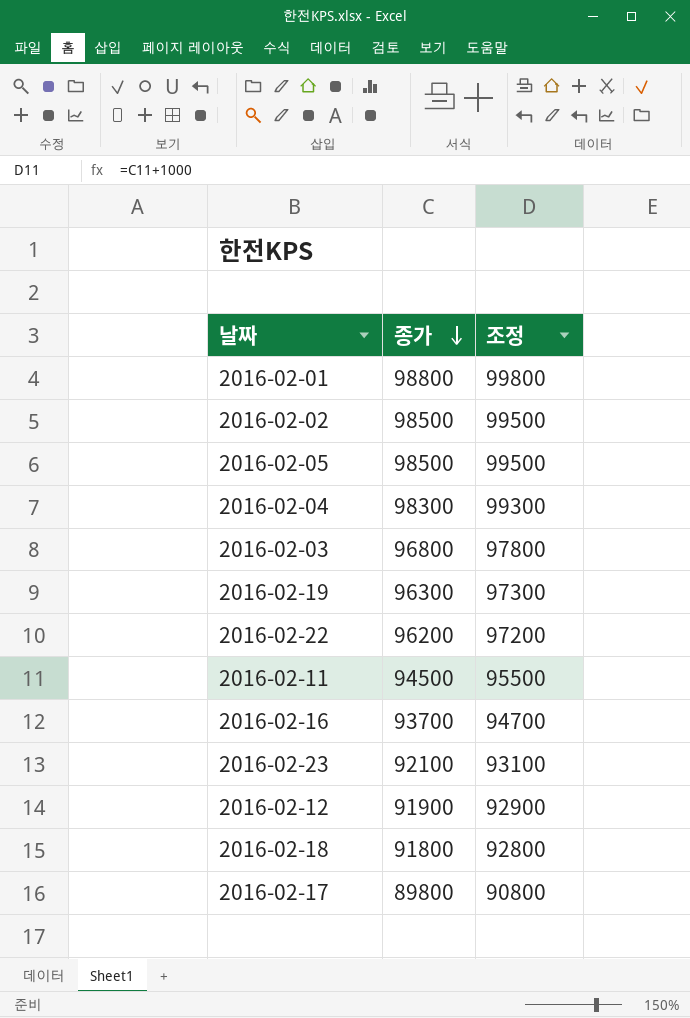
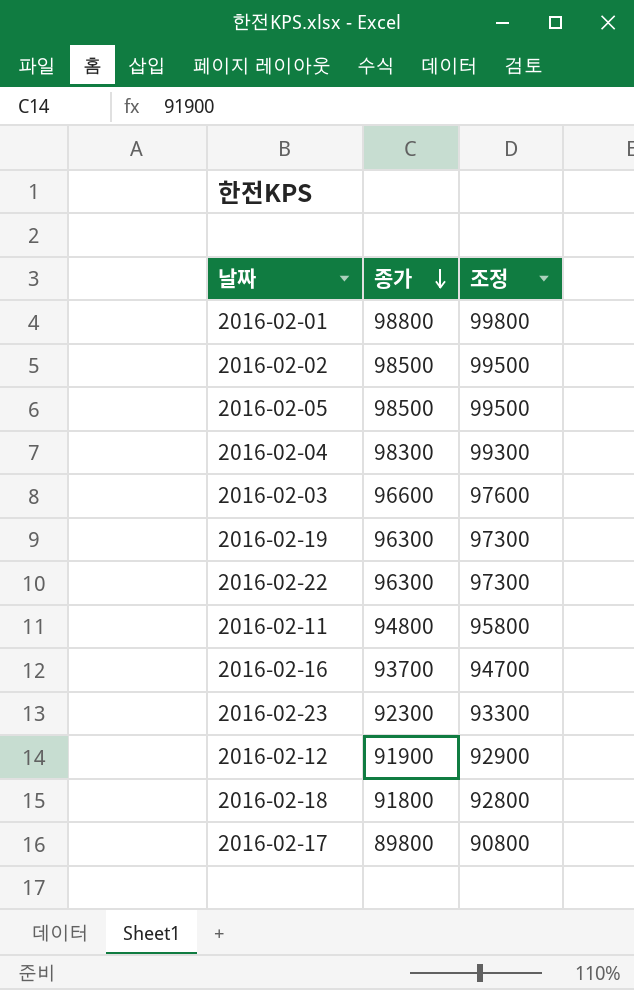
2016-02-03 | 종가: 96800 -> 96600
2016-02-03 | 조정: 97800 -> 97600
2016-02-22 | 종가: 96200 -> 96300
2016-02-22 | 조정: 97200 -> 97300
2016-02-11 | 종가: 94500 -> 94800
2016-02-11 | 조정: 95500 -> 95800
2016-02-23 | 종가: 92100 -> 92300
2016-02-23 | 조정: 93100 -> 93300

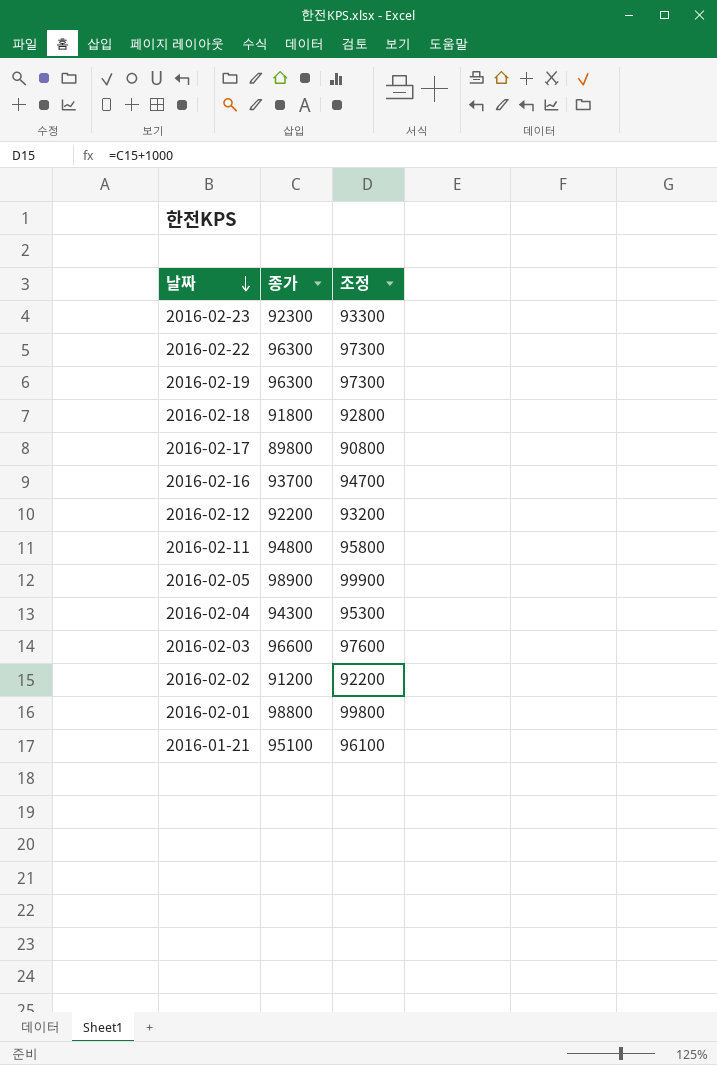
row order: 종가 descending -> 날짜 descending
2016-02-12 | 종가: 91900 -> 92200
2016-02-12 | 조정: 92900 -> 93200
2016-02-05 | 종가: 98500 -> 98900
2016-02-05 | 조정: 99500 -> 99900
2016-02-04 | 종가: 98300 -> 94300
2016-02-04 | 조정: 99300 -> 95300
2016-02-02 | 종가: 98500 -> 91200
2016-02-02 | 조정: 99500 -> 92200
row 2016-01-21: none -> 95100 | 96100

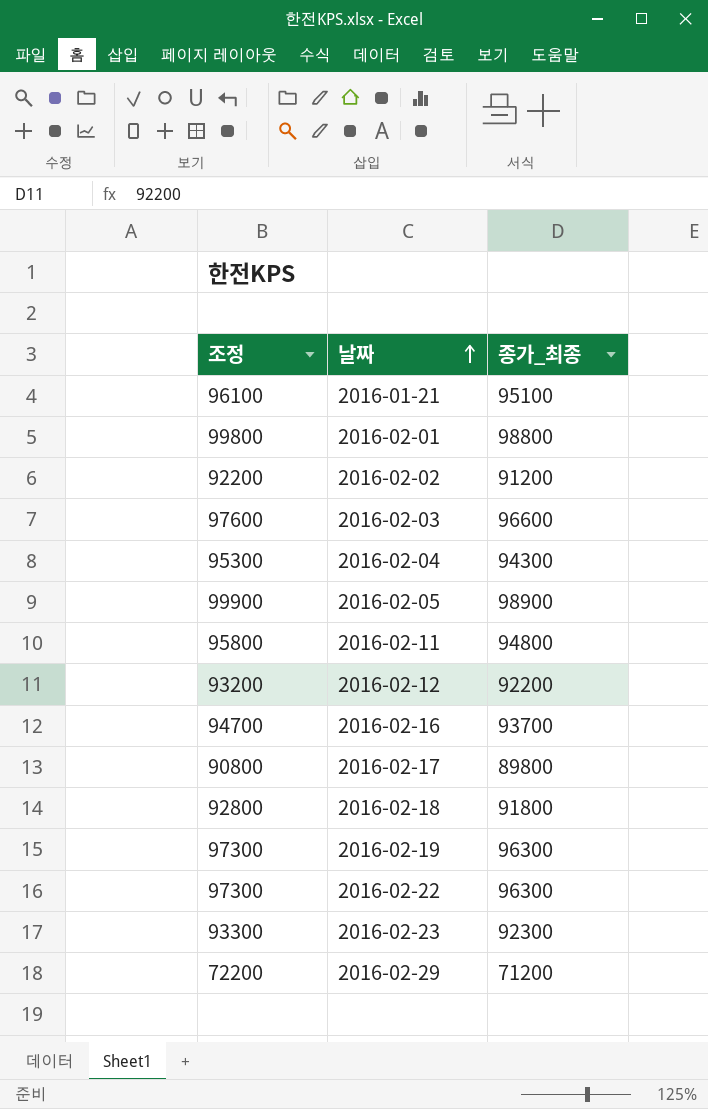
row order: 날짜 descending -> 날짜 ascending
column 조정 | position: 3 -> 1
column name: 종가 -> 종가_최종
row 2016-02-29: none -> 72200 | 71200

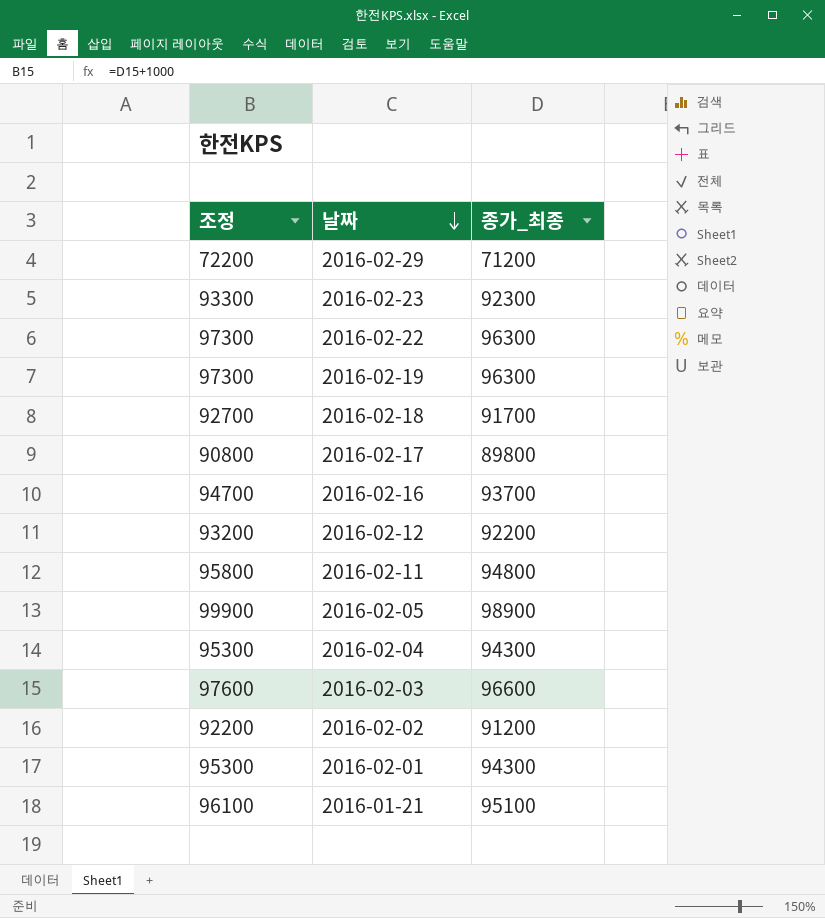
row order: 날짜 ascending -> 날짜 descending
2016-02-18 | 조정: 92800 -> 92700
2016-02-18 | 종가_최종: 91800 -> 91700
2016-02-01 | 조정: 99800 -> 95300
2016-02-01 | 종가_최종: 98800 -> 94300

